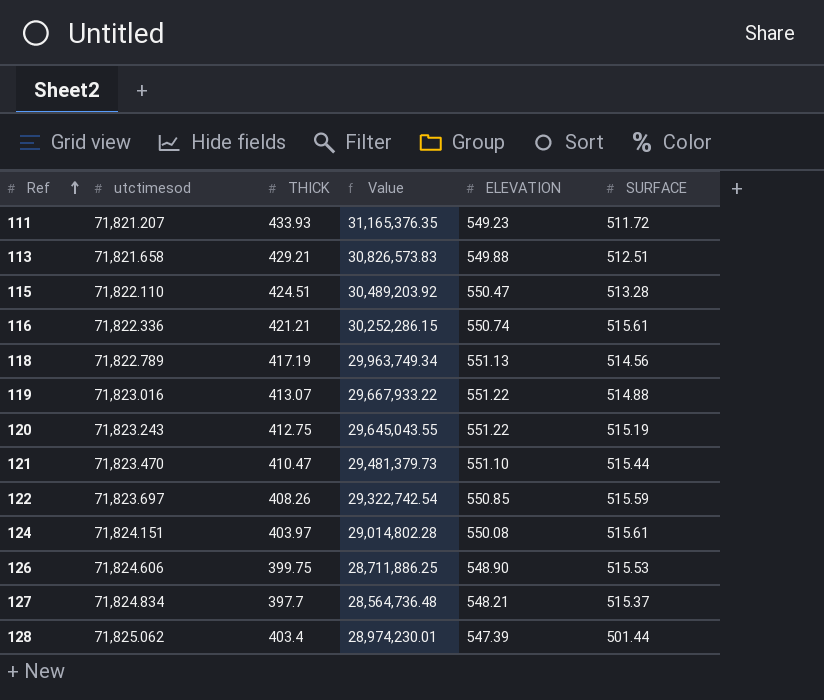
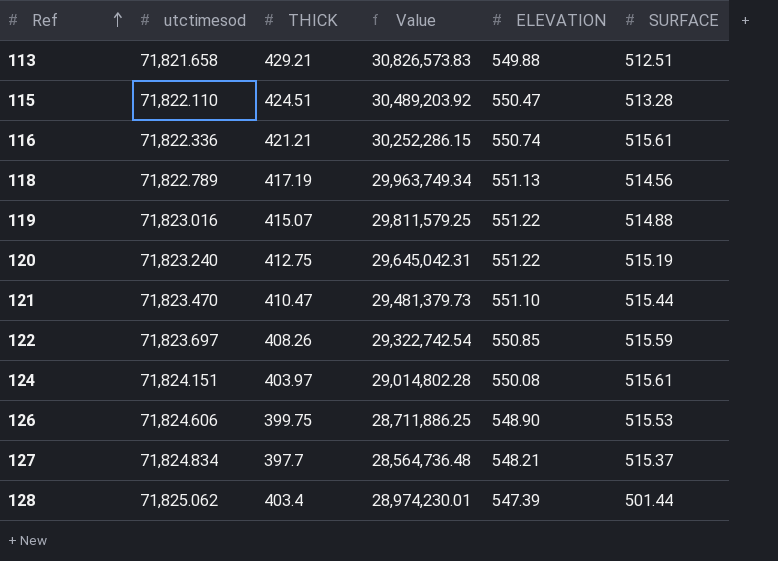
row 111: 71,821.207 | 433.93 | 31,165,376.35 | 549.23 | 511.72 -> none
119 | THICK: 413.07 -> 415.07
119 | Value: 29,667,933.22 -> 29,811,579.25
120 | utctimesod: 71,823.243 -> 71,823.240
120 | Value: 29,645,043.55 -> 29,645,042.31

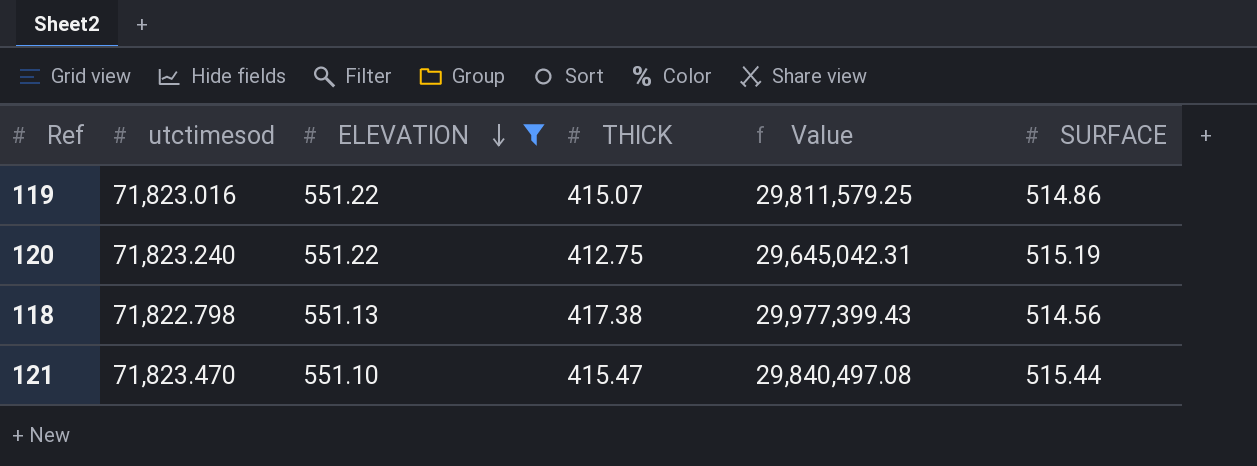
filter: none -> ELEVATION >= 551.10
row order: Ref ascending -> ELEVATION descending
column ELEVATION | position: 5 -> 3
119 | SURFACE: 514.88 -> 514.86
118 | utctimesod: 71,822.789 -> 71,822.798
118 | THICK: 417.19 -> 417.38
118 | Value: 29,963,749.34 -> 29,977,399.43
121 | THICK: 410.47 -> 415.47
121 | Value: 29,481,379.73 -> 29,840,497.08

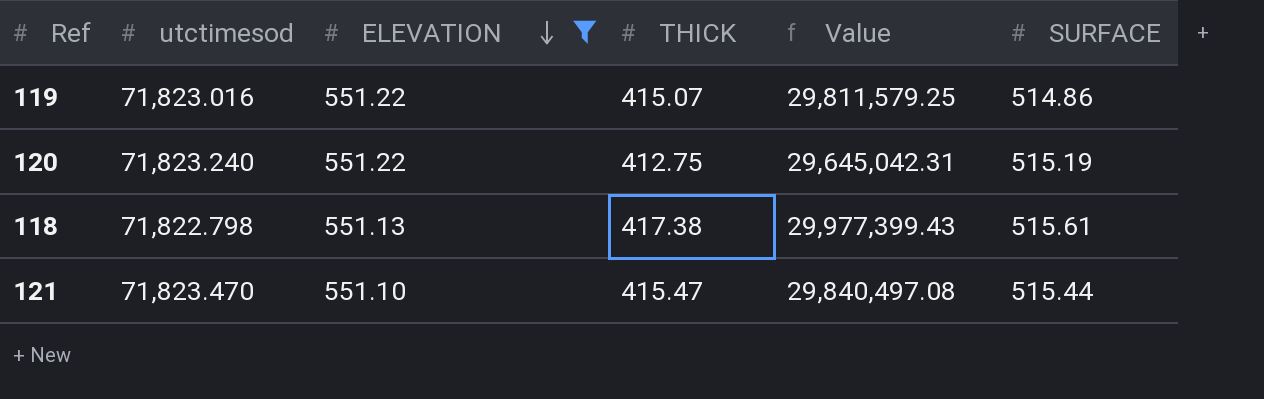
118 | SURFACE: 514.56 -> 515.61

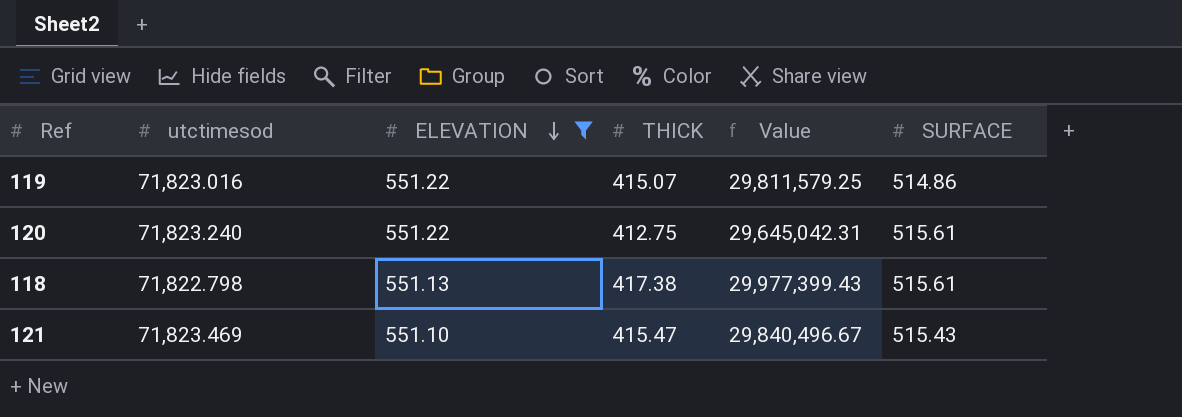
120 | SURFACE: 515.19 -> 515.61
121 | utctimesod: 71,823.470 -> 71,823.469
121 | Value: 29,840,497.08 -> 29,840,496.67
121 | SURFACE: 515.44 -> 515.43

